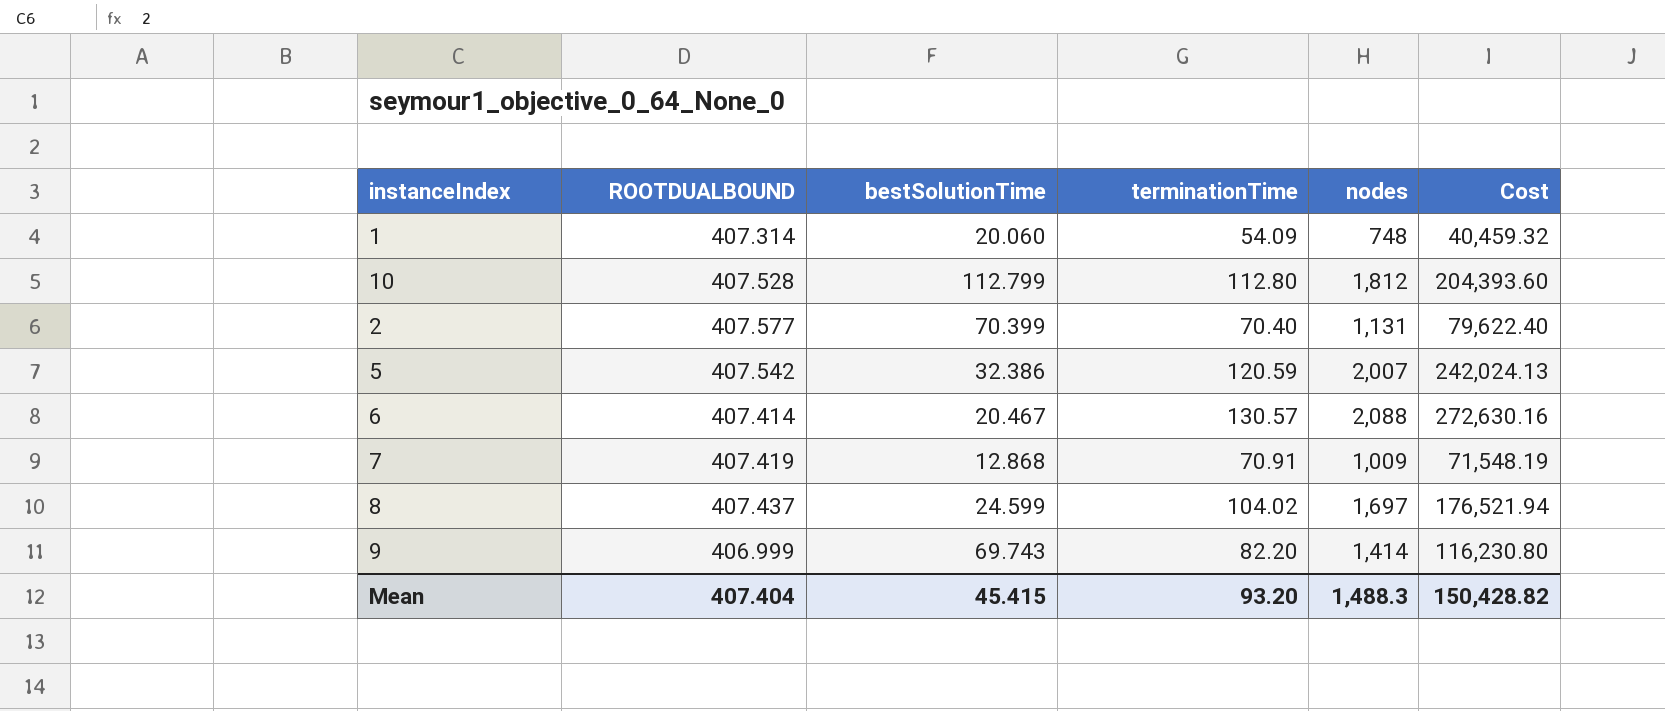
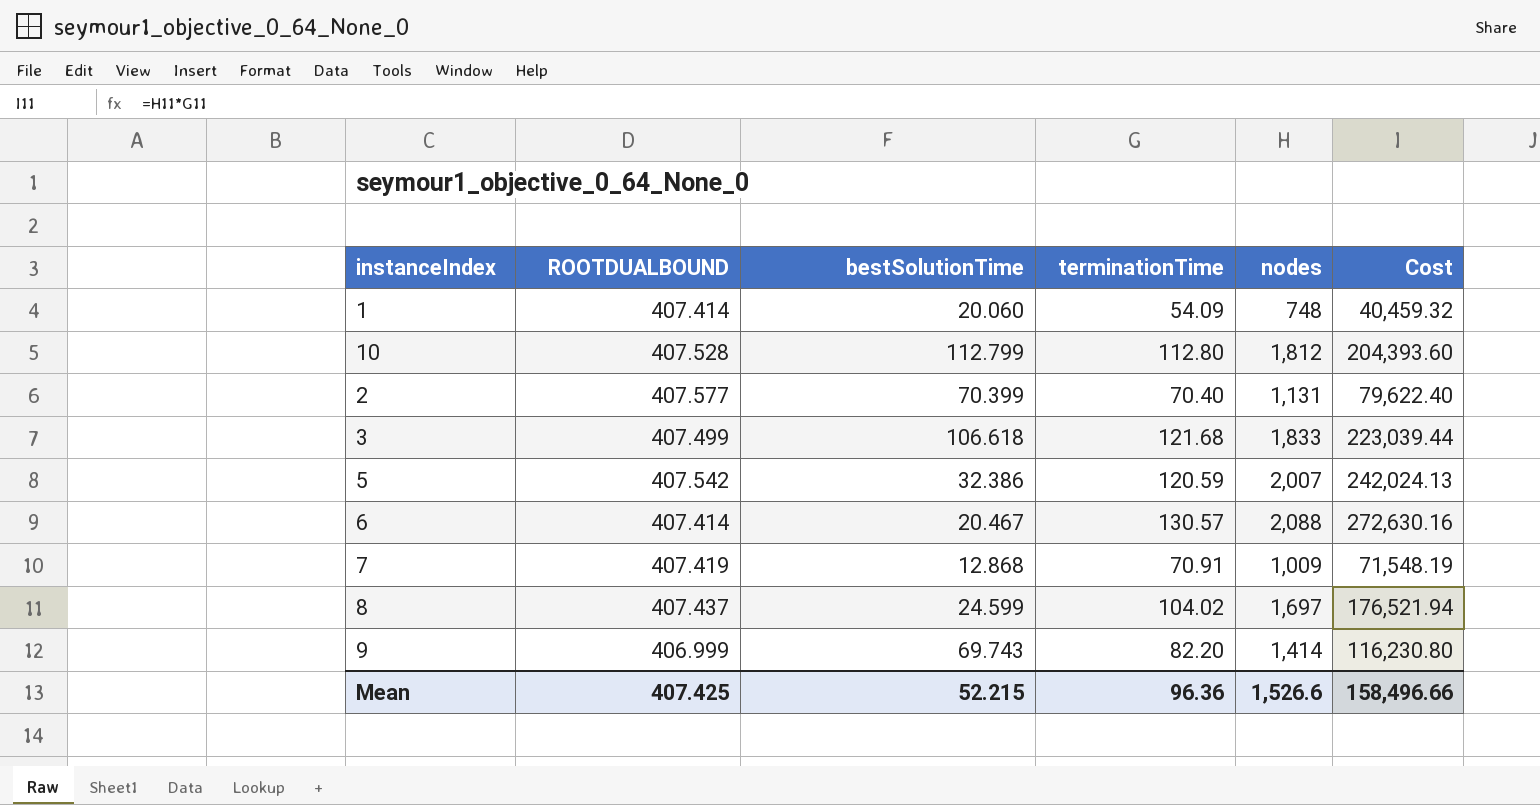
1 | ROOTDUALBOUND: 407.314 -> 407.414
row 3: none -> 407.499 | 106.618 | 121.68 | 1,833 | 223,039.44
Mean | ROOTDUALBOUND: 407.404 -> 407.425
Mean | bestSolutionTime: 45.415 -> 52.215
Mean | terminationTime: 93.20 -> 96.36
Mean | nodes: 1,488.3 -> 1,526.6
Mean | Cost: 150,428.82 -> 158,496.66

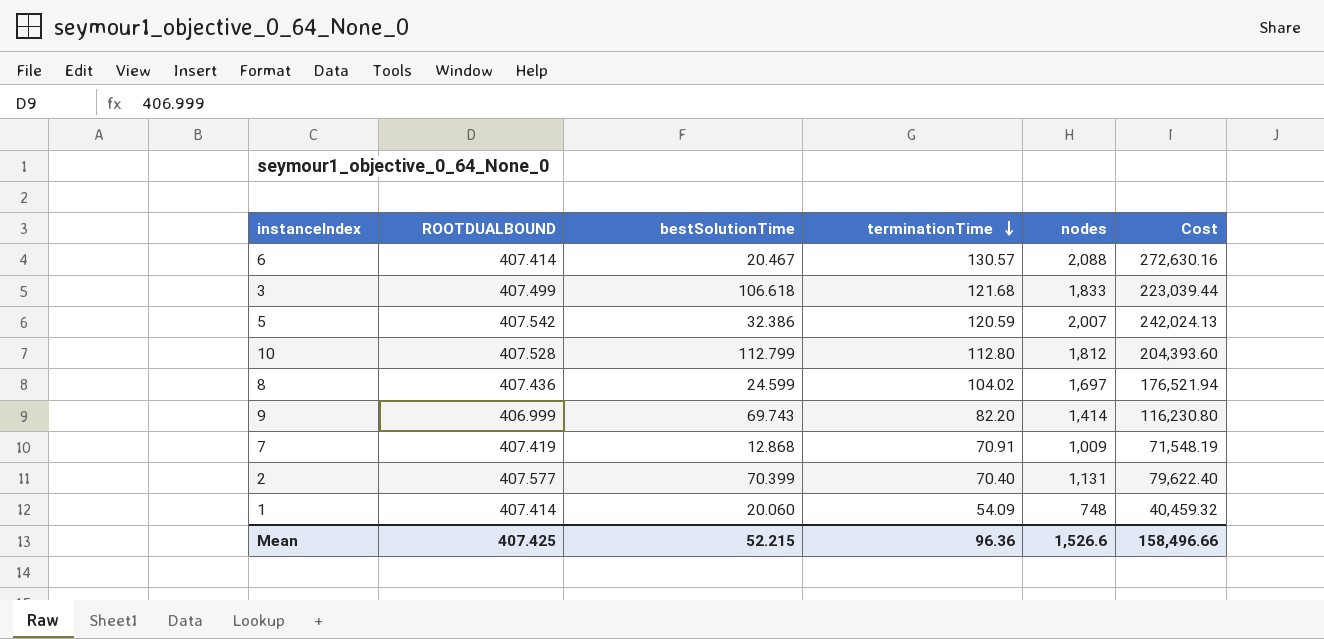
row order: none -> terminationTime descending
8 | ROOTDUALBOUND: 407.437 -> 407.436

